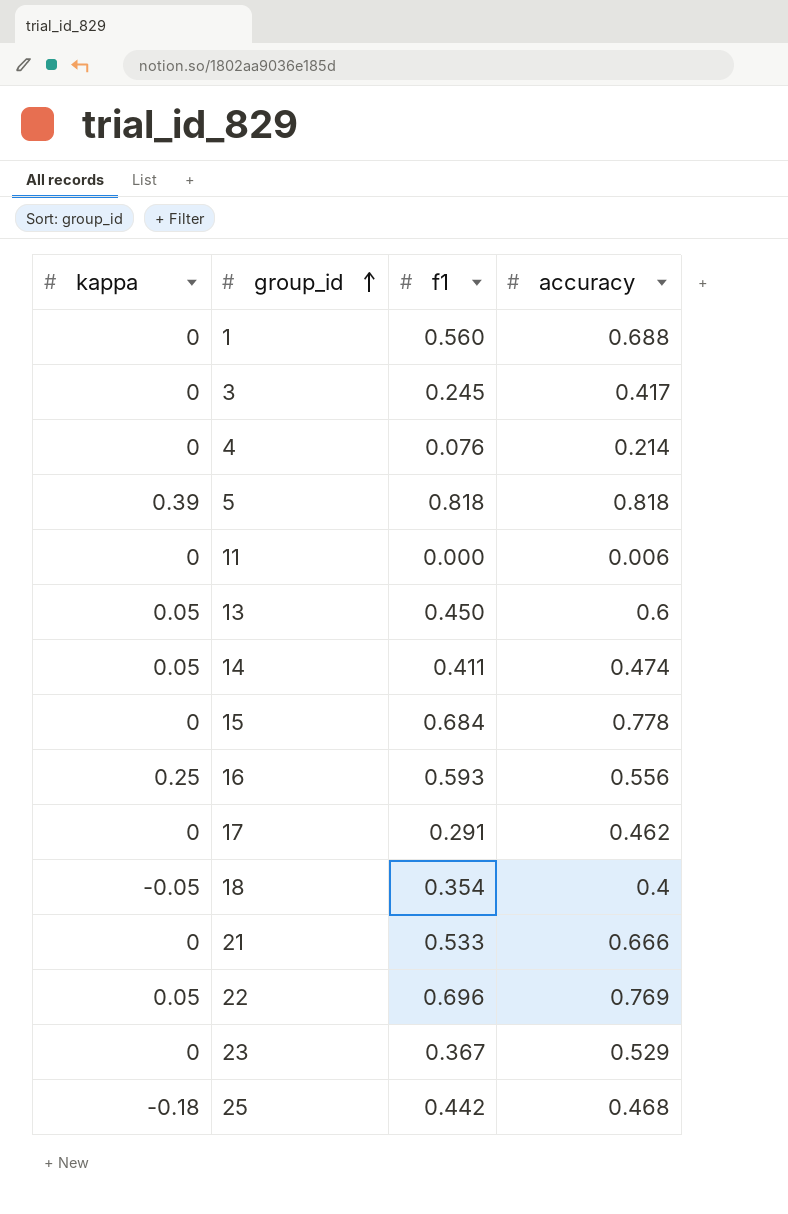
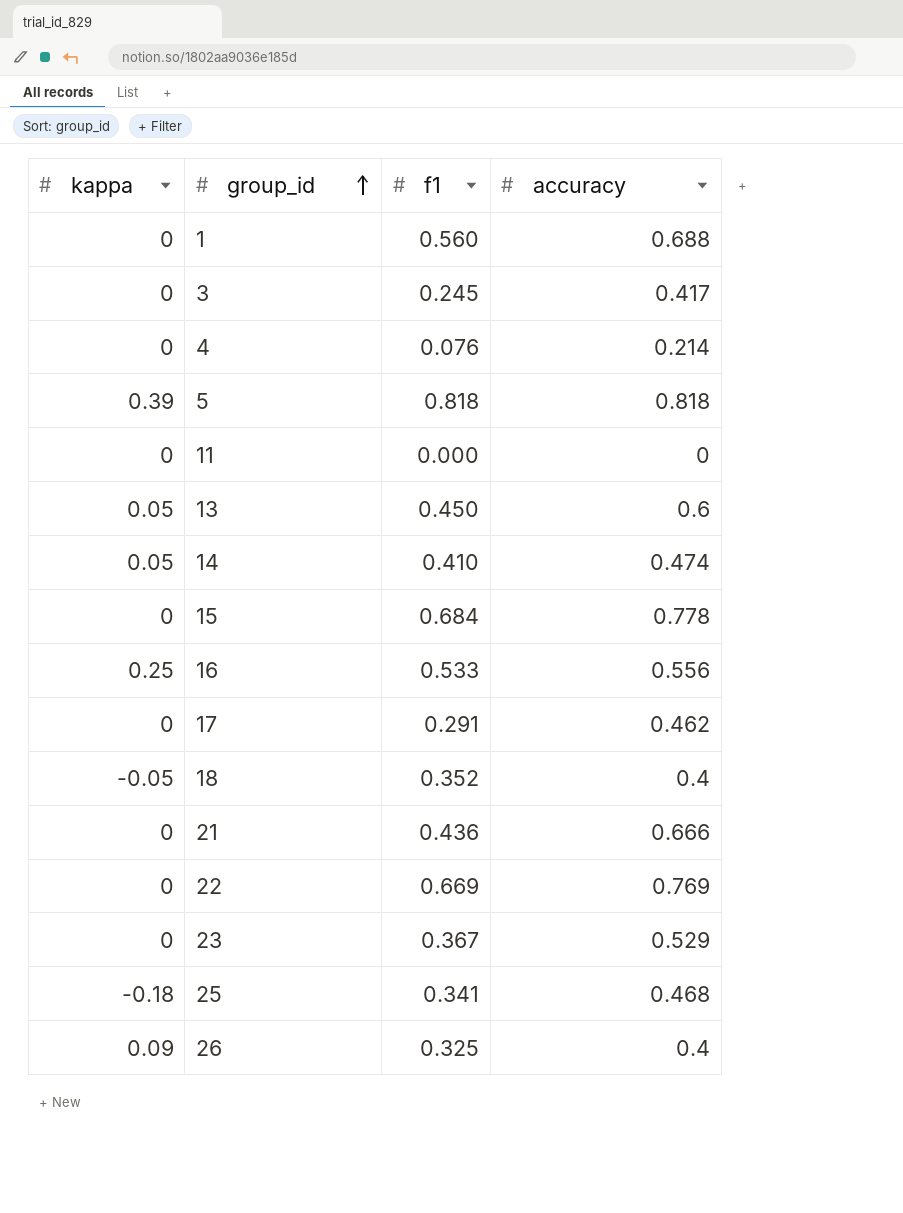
11 | accuracy: 0.006 -> 0
14 | f1: 0.411 -> 0.410
16 | f1: 0.593 -> 0.533
18 | f1: 0.354 -> 0.352
21 | f1: 0.533 -> 0.436
22 | kappa: 0.05 -> 0
22 | f1: 0.696 -> 0.669
25 | f1: 0.442 -> 0.341
row 26: none -> 0.09 | 0.325 | 0.4

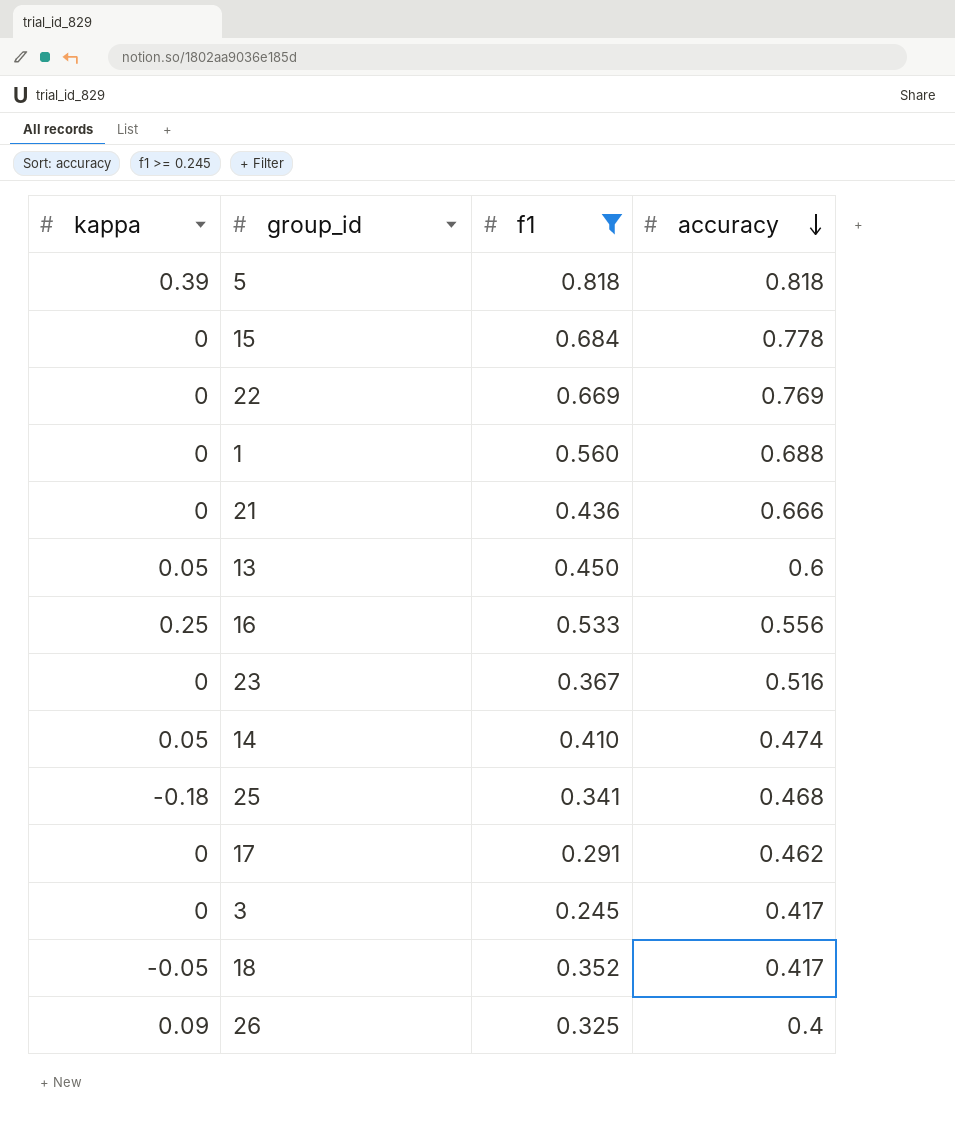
filter: none -> f1 >= 0.245
row order: group_id ascending -> accuracy descending
23 | accuracy: 0.529 -> 0.516
18 | accuracy: 0.4 -> 0.417

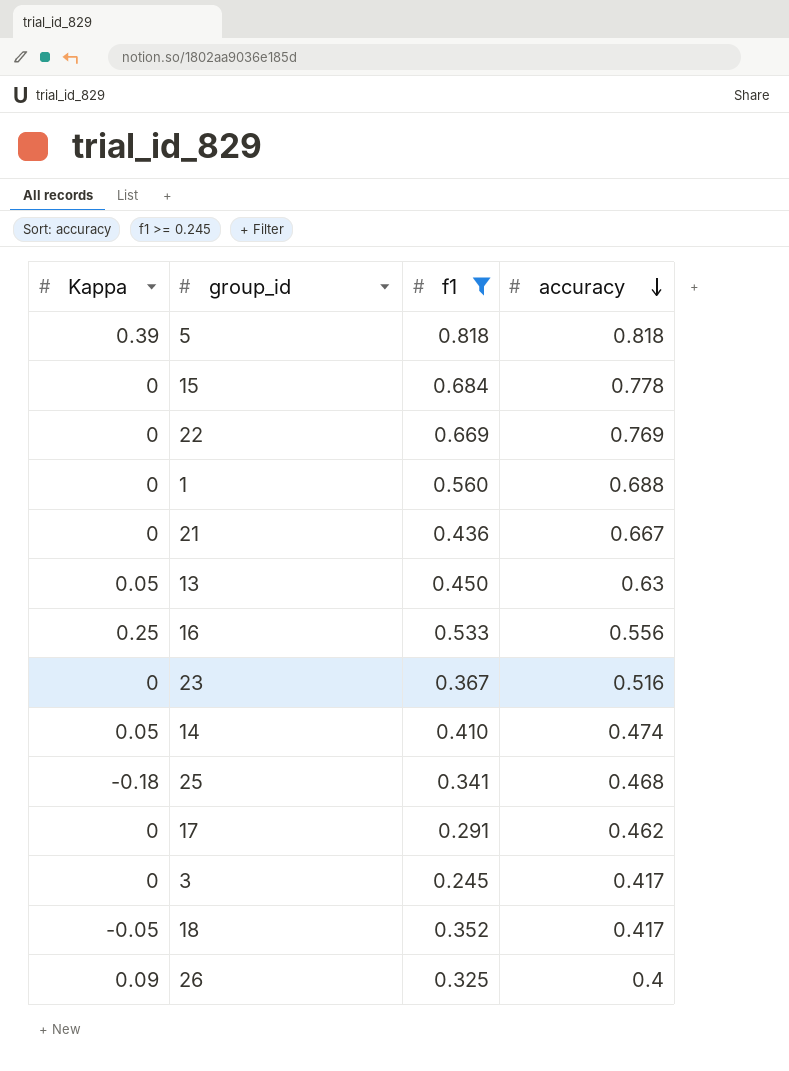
column name: kappa -> Kappa
21 | accuracy: 0.666 -> 0.667
13 | accuracy: 0.6 -> 0.63

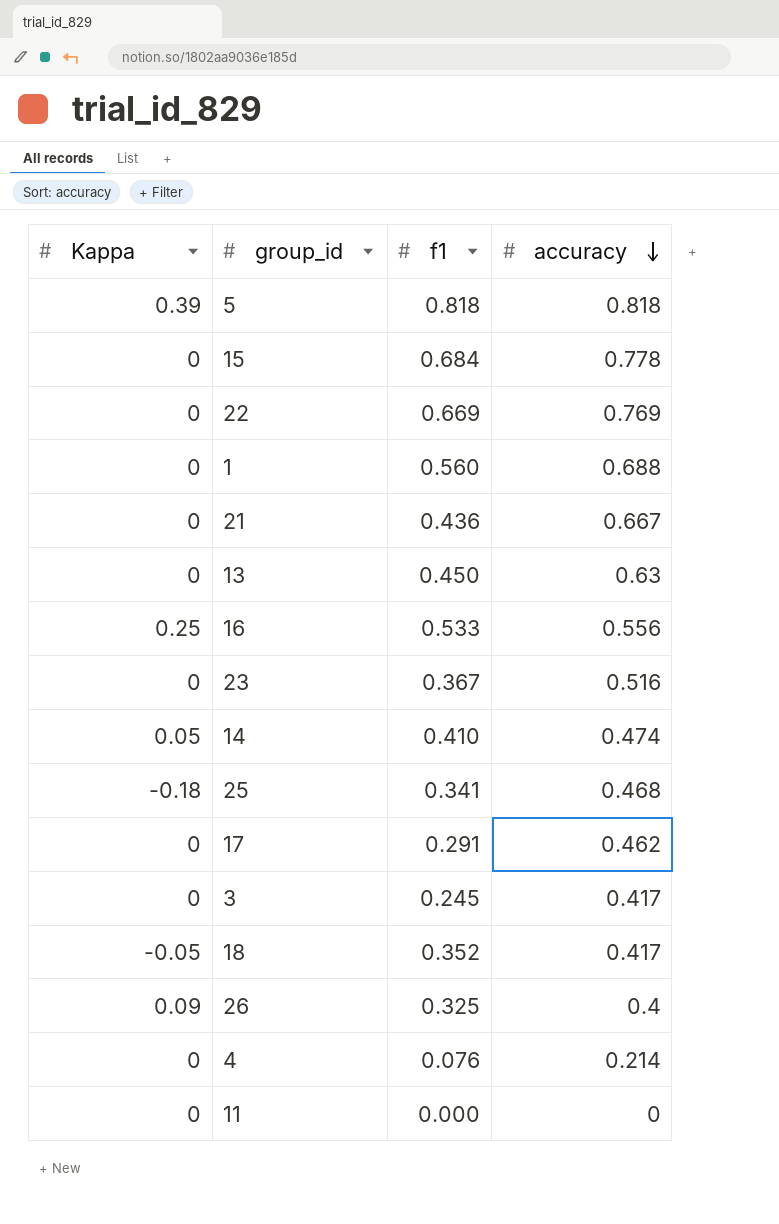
filter: f1 >= 0.245 -> none
13 | Kappa: 0.05 -> 0

